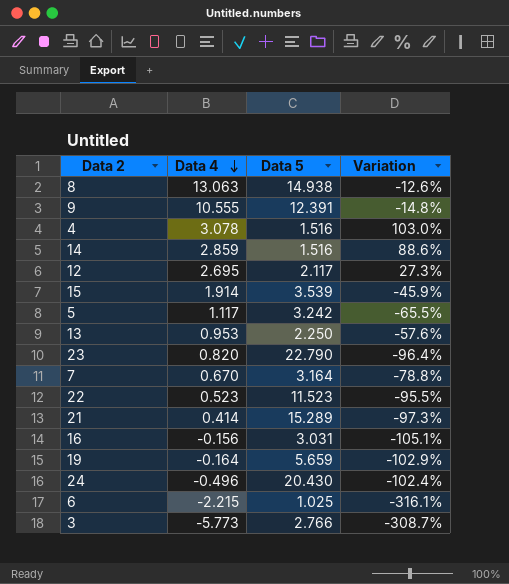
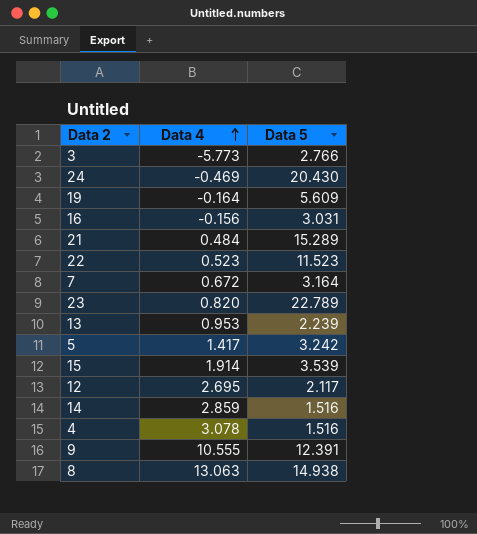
row order: Data 4 descending -> Data 4 ascending
column Variation | formula: ([Data 4] - [Data 5]) / [Data 5] -> none
row 6: -2.215 | 1.025 | -316.1% -> none
24 | Data 4: -0.496 -> -0.469
19 | Data 5: 5.659 -> 5.609
21 | Data 4: 0.414 -> 0.484
7 | Data 4: 0.670 -> 0.672
23 | Data 5: 22.790 -> 22.789
13 | Data 5: 2.250 -> 2.239
5 | Data 4: 1.117 -> 1.417

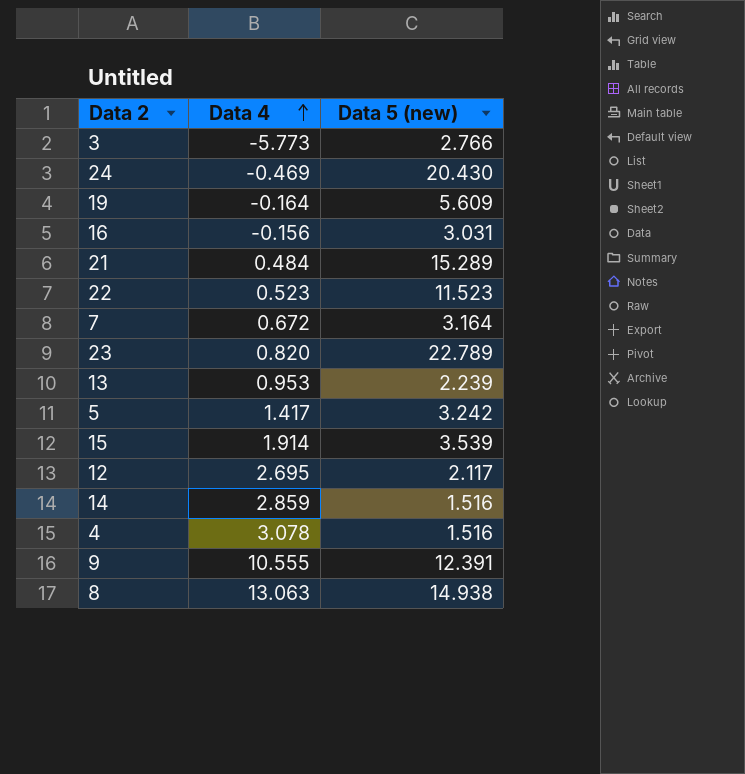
column name: Data 5 -> Data 5 (new)

